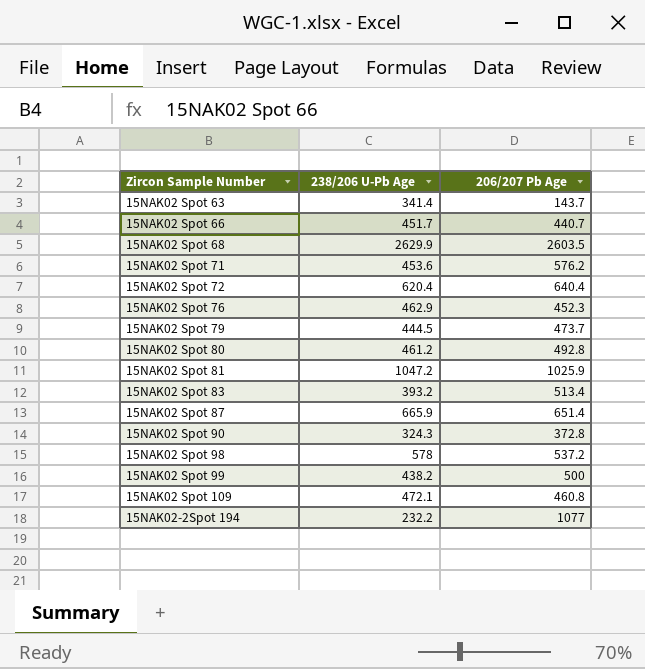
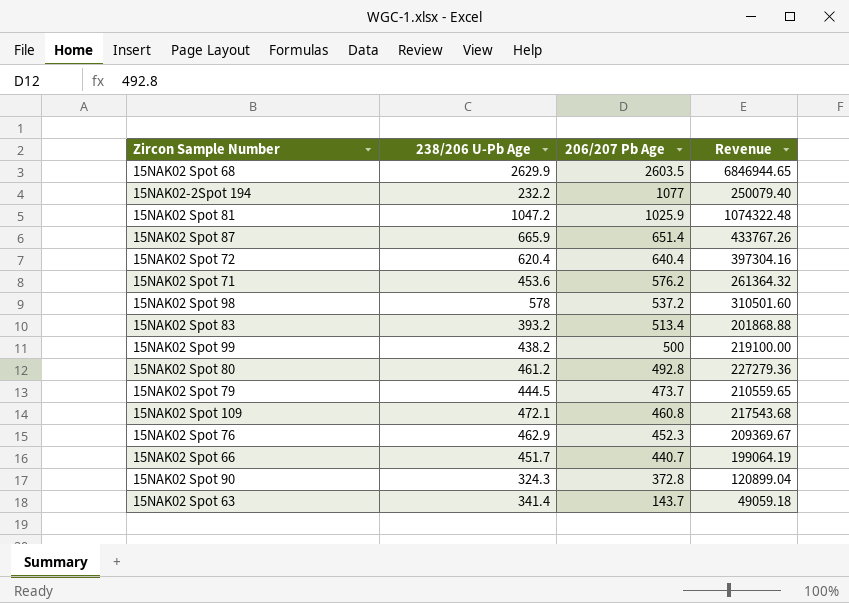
row order: Zircon Sample Number ascending -> 206/207 Pb Age descending
column Revenue | formula: none -> [238/206 U-Pb Age] * [206/207 Pb Age]

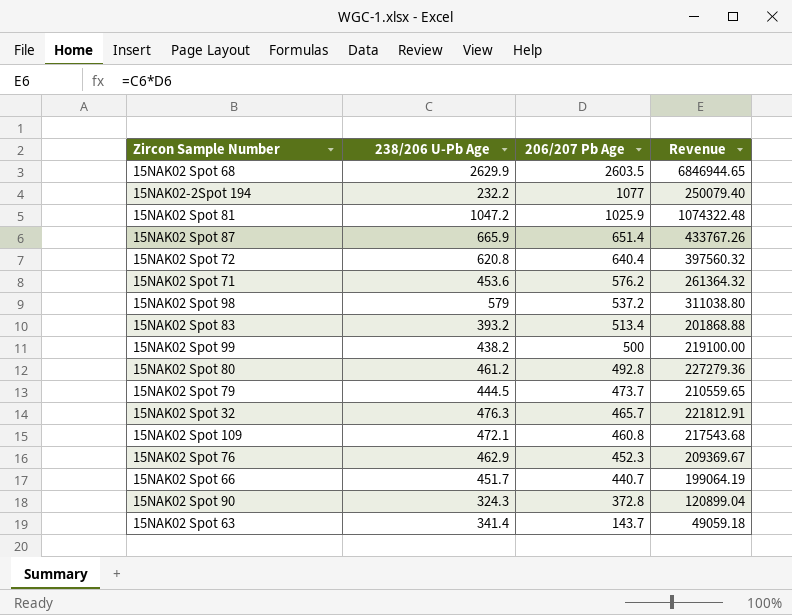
15NAK02 Spot 72 | 238/206 U-Pb Age: 620.4 -> 620.8
15NAK02 Spot 72 | Revenue: 397304.16 -> 397560.32
15NAK02 Spot 98 | 238/206 U-Pb Age: 578 -> 579
15NAK02 Spot 98 | Revenue: 310501.60 -> 311038.80
row 15NAK02 Spot 32: none -> 476.3 | 465.7 | 221812.91

